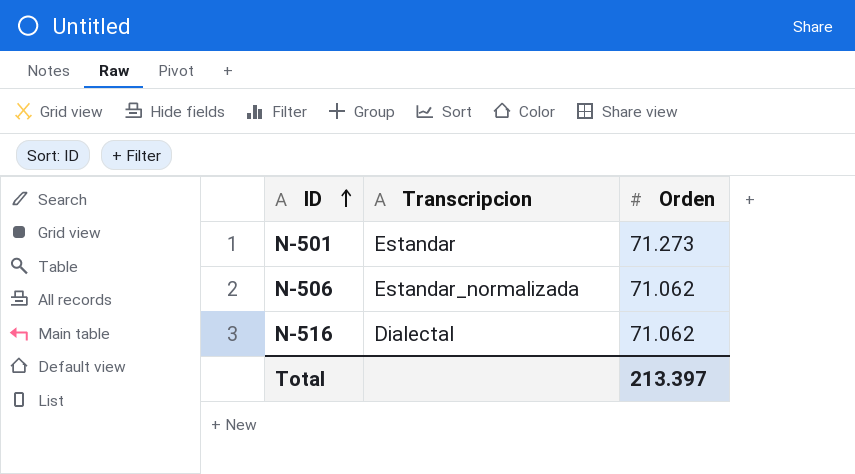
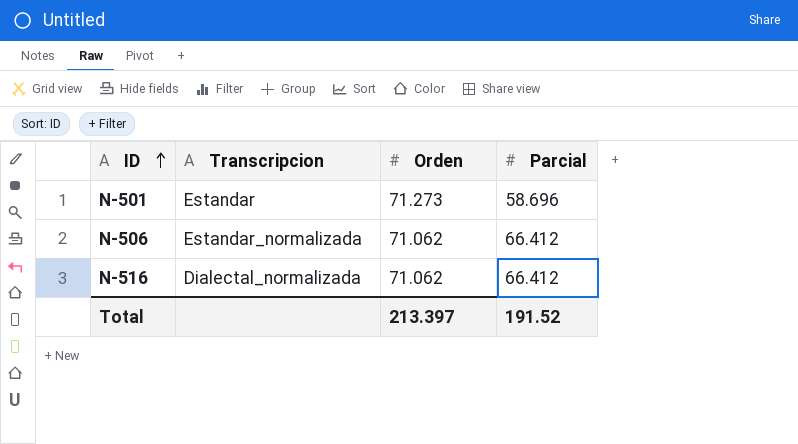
column Parcial | position: none -> 4
N-516 | Transcripcion: Dialectal -> Dialectal_normalizada

